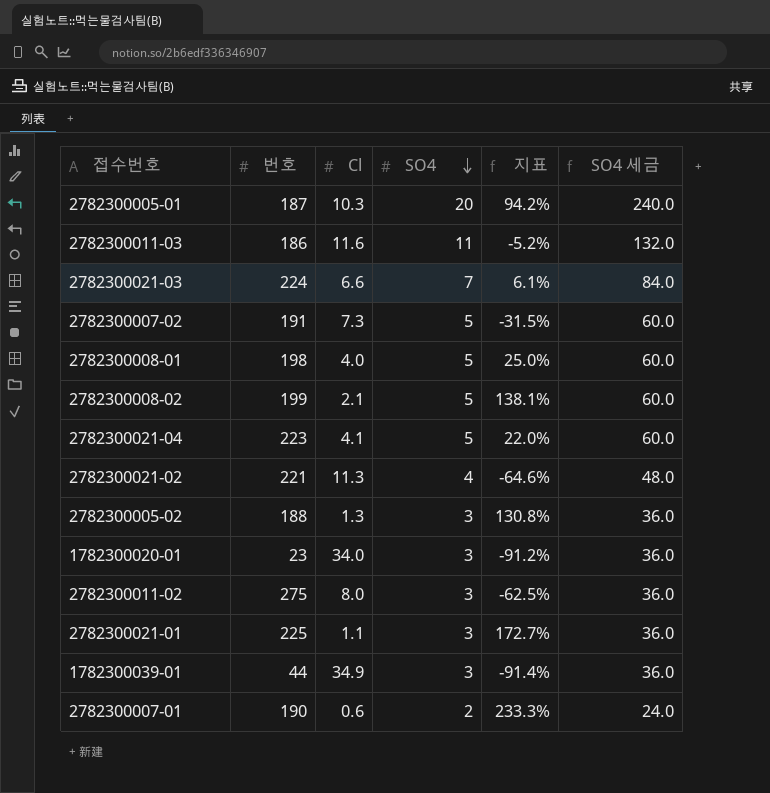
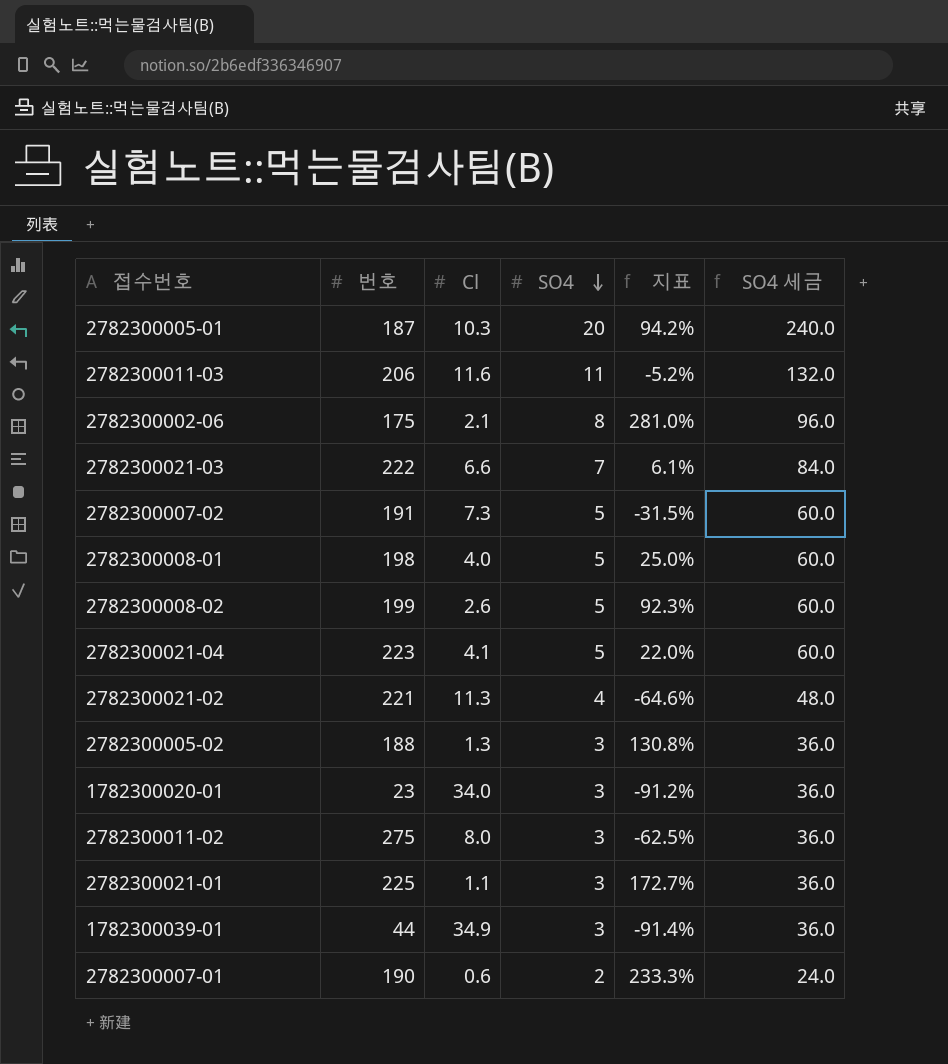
2782300011-03 | 번호: 186 -> 206
row 2782300002-06: none -> 175 | 2.1 | 8 | 281.0% | 96.0
2782300021-03 | 번호: 224 -> 222
2782300008-02 | Cl: 2.1 -> 2.6
2782300008-02 | 지표: 138.1% -> 92.3%

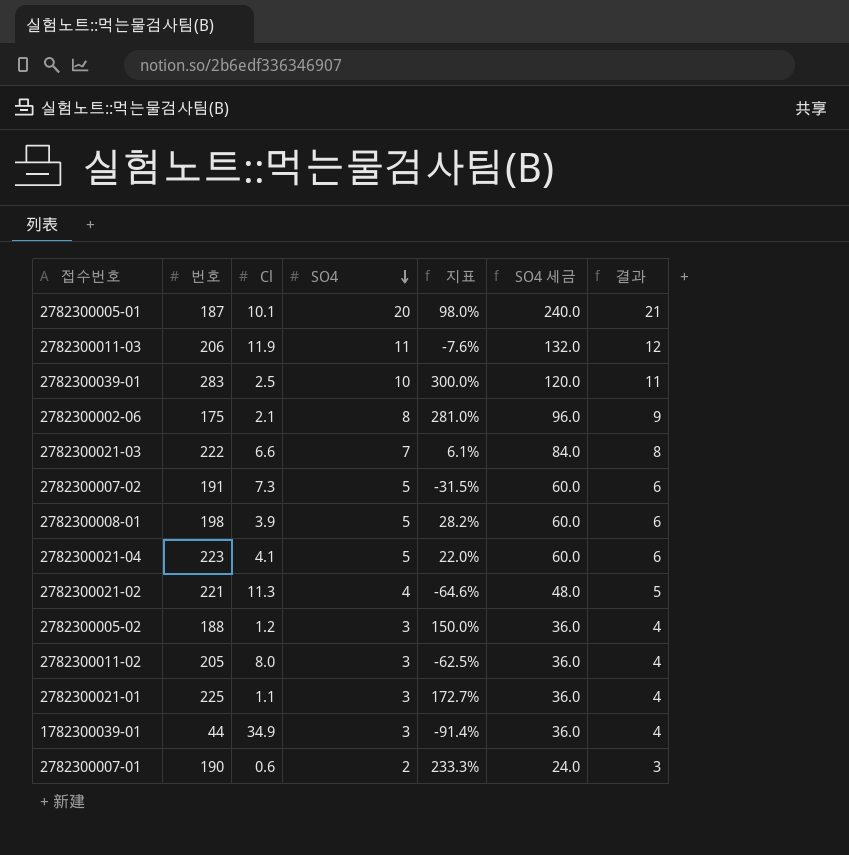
column 결과 | formula: none -> [SO4] + 1
row 2782300008-02: 199 | 2.6 | 5 | 92.3% | 60.0 -> none
row 1782300020-01: 23 | 34.0 | 3 | -91.2% | 36.0 -> none
2782300005-01 | Cl: 10.3 -> 10.1
2782300005-01 | 지표: 94.2% -> 98.0%
2782300011-03 | Cl: 11.6 -> 11.9
2782300011-03 | 지표: -5.2% -> -7.6%
row 2782300039-01: none -> 283 | 2.5 | 10 | 300.0% | 120.0 | 11
2782300008-01 | Cl: 4.0 -> 3.9
2782300008-01 | 지표: 25.0% -> 28.2%
2782300005-02 | Cl: 1.3 -> 1.2
2782300005-02 | 지표: 130.8% -> 150.0%
2782300011-02 | 번호: 275 -> 205

